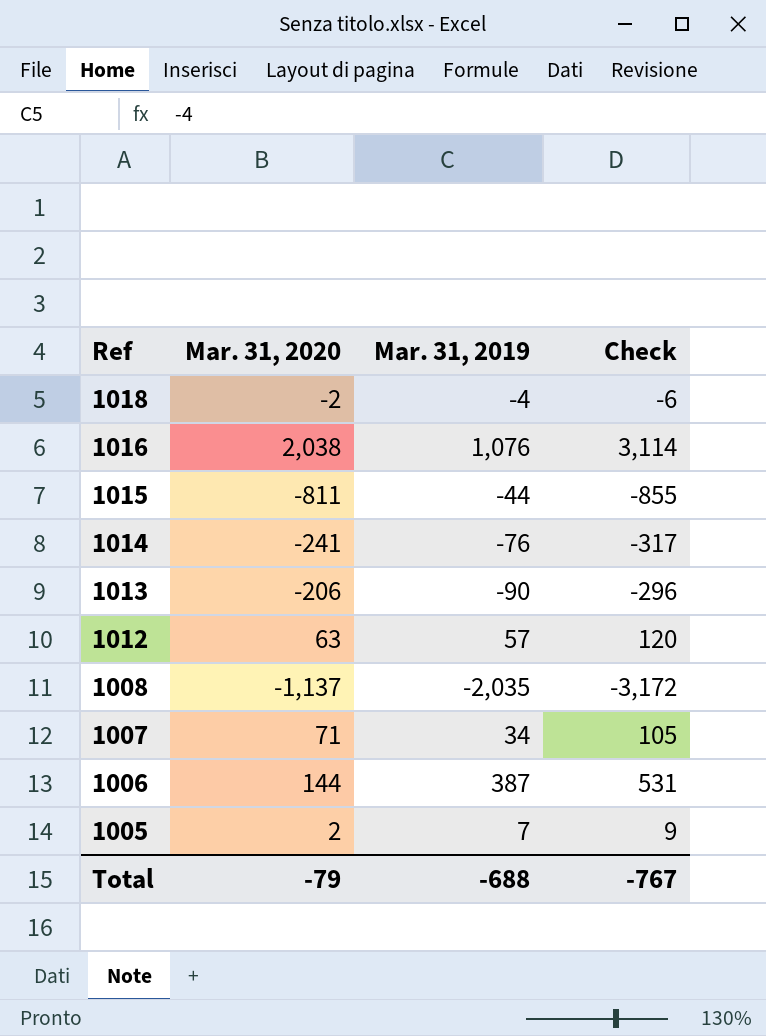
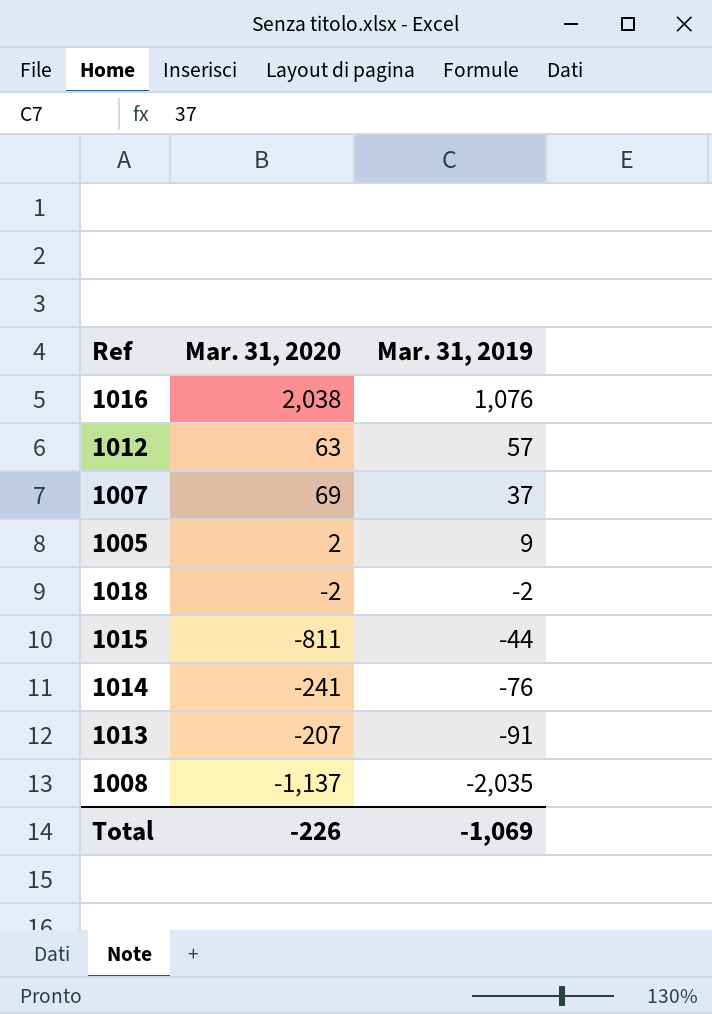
row order: Ref descending -> Mar. 31, 2019 descending
column Check | formula: [Mar. 31, 2020] + [Mar. 31, 2019] -> none
row 1006: 144 | 387 | 531 -> none
1007 | Mar. 31, 2020: 71 -> 69
1007 | Mar. 31, 2019: 34 -> 37
1005 | Mar. 31, 2019: 7 -> 9
1018 | Mar. 31, 2019: -4 -> -2
1013 | Mar. 31, 2020: -206 -> -207
1013 | Mar. 31, 2019: -90 -> -91
Total | Mar. 31, 2020: -79 -> -226
Total | Mar. 31, 2019: -688 -> -1,069

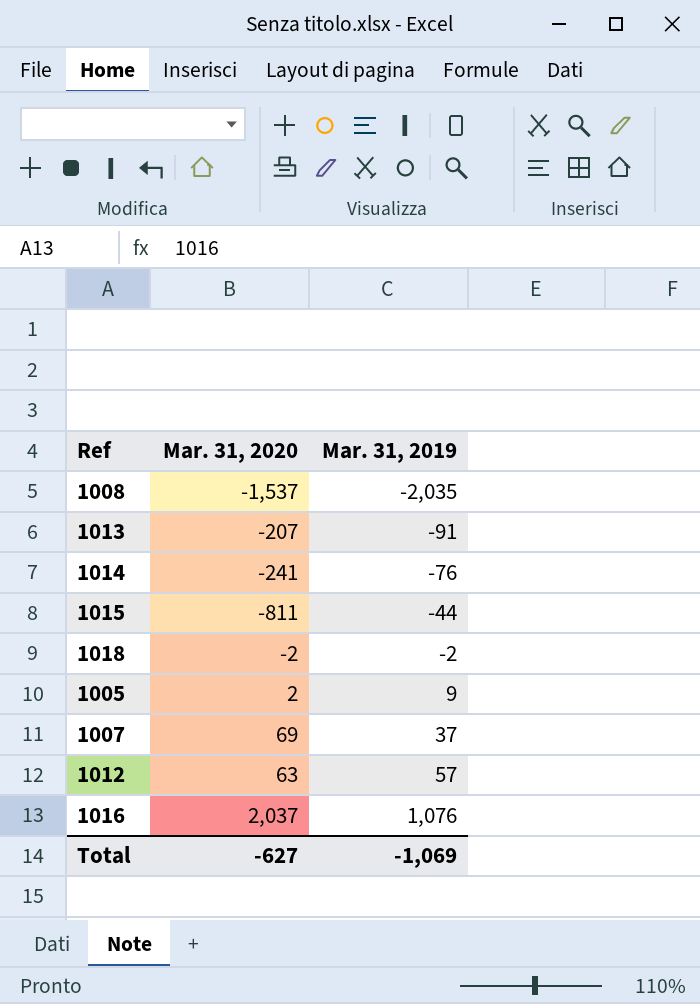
row order: Mar. 31, 2019 descending -> Mar. 31, 2019 ascending
1008 | Mar. 31, 2020: -1,137 -> -1,537
1016 | Mar. 31, 2020: 2,038 -> 2,037
Total | Mar. 31, 2020: -226 -> -627

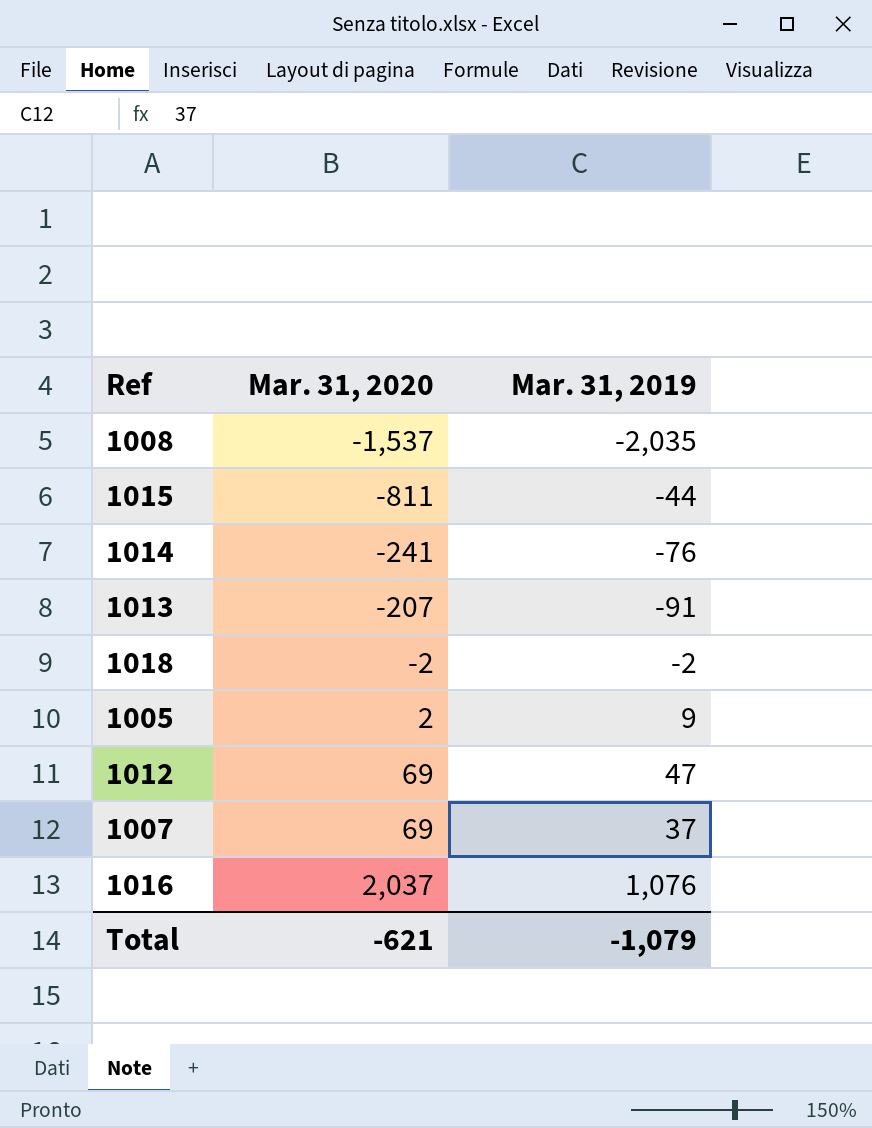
row order: Mar. 31, 2019 ascending -> Mar. 31, 2020 ascending
1012 | Mar. 31, 2020: 63 -> 69
1012 | Mar. 31, 2019: 57 -> 47
Total | Mar. 31, 2020: -627 -> -621
Total | Mar. 31, 2019: -1,069 -> -1,079

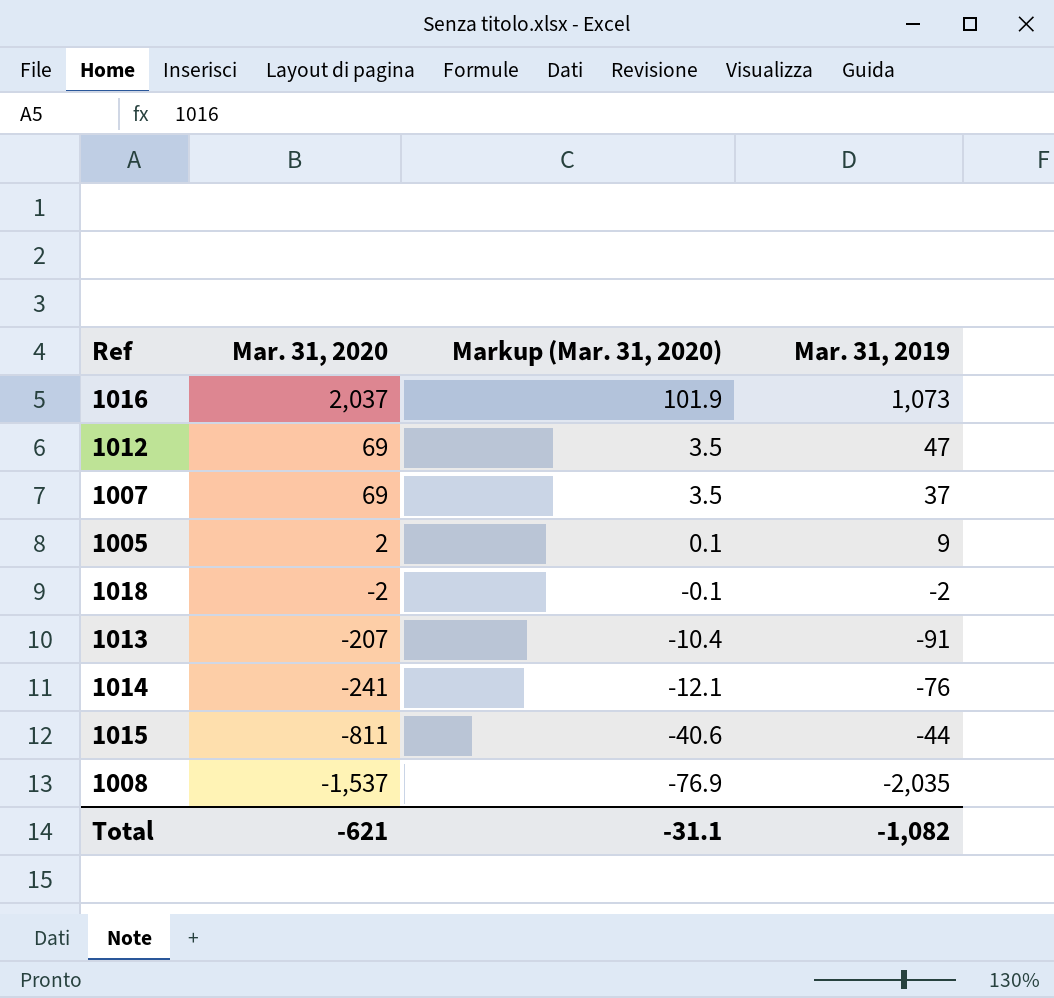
row order: Mar. 31, 2020 ascending -> Mar. 31, 2020 descending
column Markup (Mar. 31, 2020) | formula: none -> [Mar. 31, 2020] * 0.05
1016 | Mar. 31, 2019: 1,076 -> 1,073
Total | Mar. 31, 2019: -1,079 -> -1,082

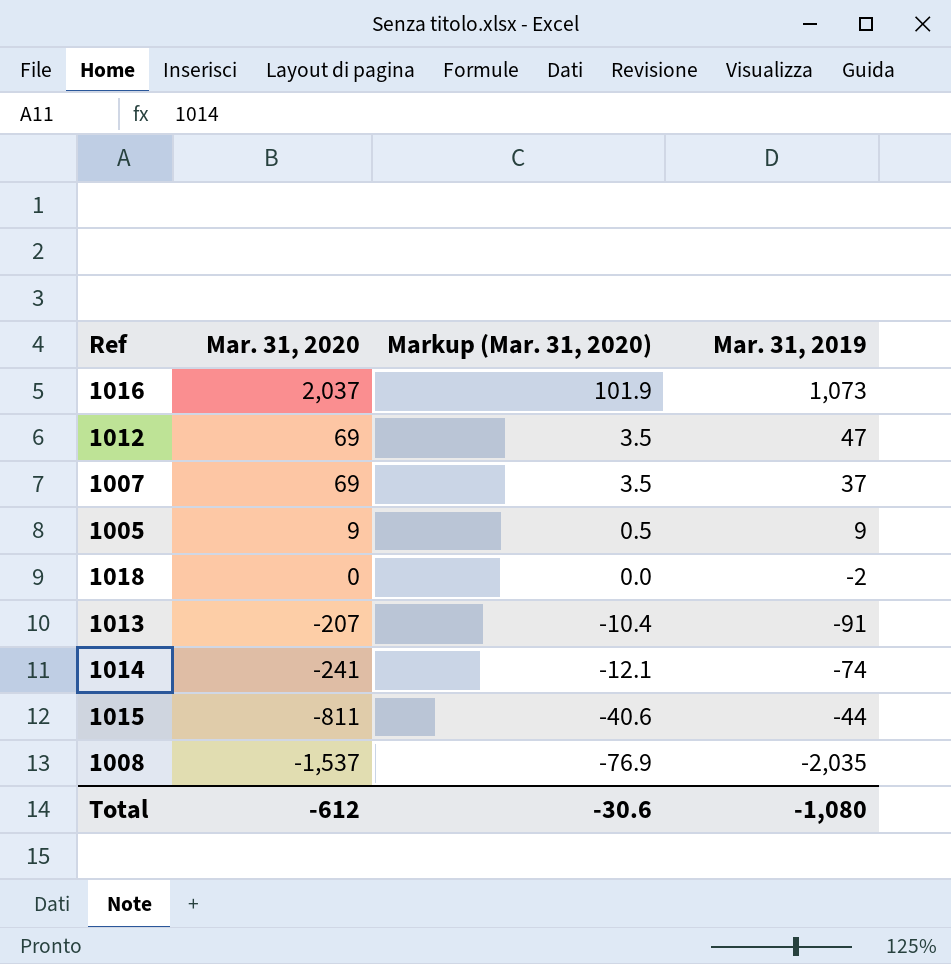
1005 | Mar. 31, 2020: 2 -> 9
1005 | Markup (Mar. 31, 2020): 0.1 -> 0.5
1018 | Mar. 31, 2020: -2 -> 0
1018 | Markup (Mar. 31, 2020): -0.1 -> 0.0
1014 | Mar. 31, 2019: -76 -> -74
Total | Mar. 31, 2020: -621 -> -612
Total | Markup (Mar. 31, 2020): -31.1 -> -30.6
Total | Mar. 31, 2019: -1,082 -> -1,080

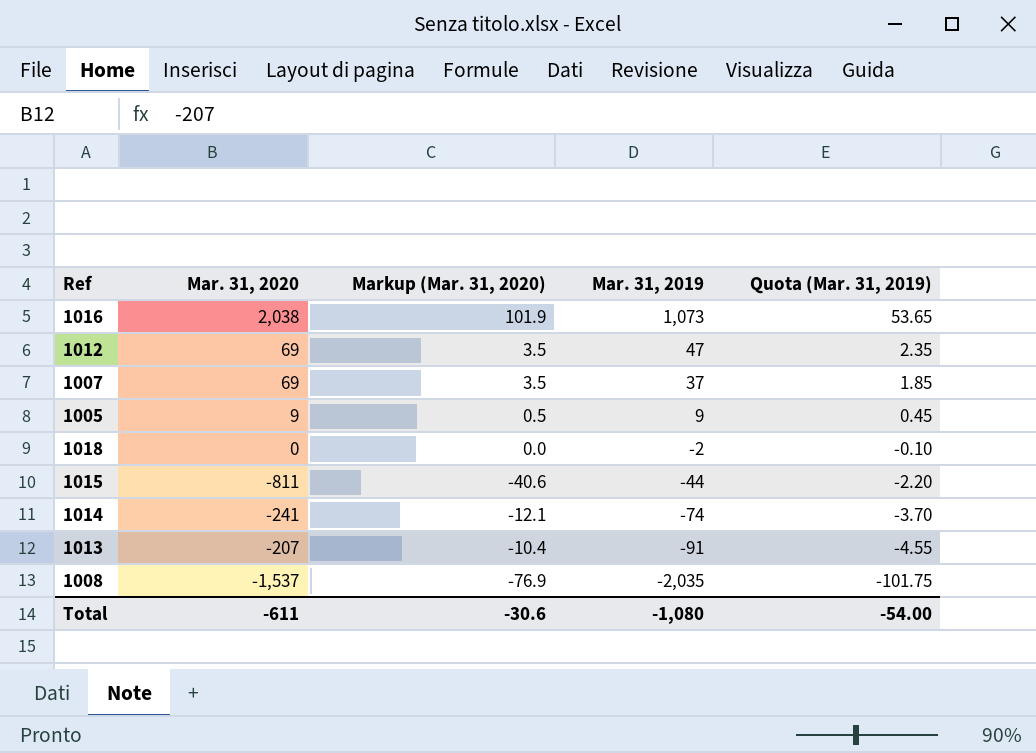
row order: Mar. 31, 2020 descending -> Mar. 31, 2019 descending
column Quota (Mar. 31, 2019) | formula: none -> [Mar. 31, 2019] * 0.05
1016 | Mar. 31, 2020: 2,037 -> 2,038
Total | Mar. 31, 2020: -612 -> -611

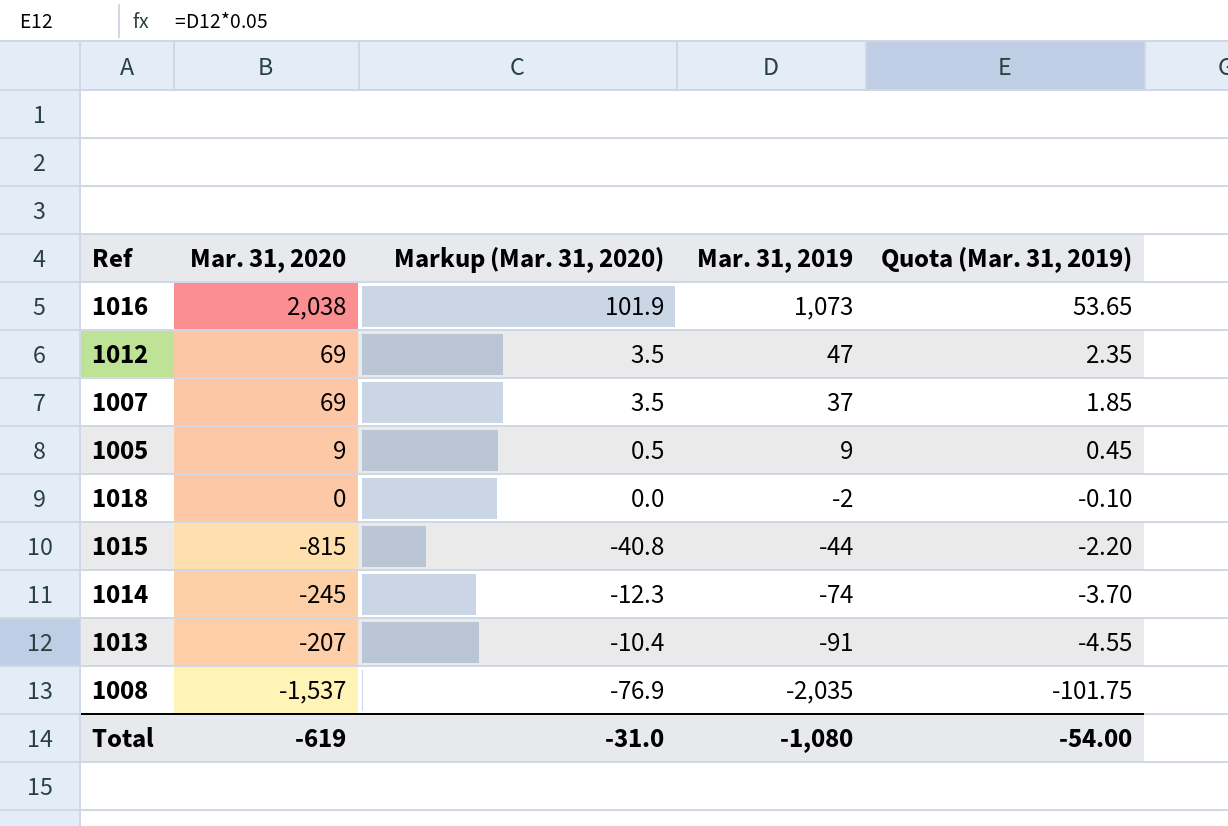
1015 | Mar. 31, 2020: -811 -> -815
1015 | Markup (Mar. 31, 2020): -40.6 -> -40.8
1014 | Mar. 31, 2020: -241 -> -245
1014 | Markup (Mar. 31, 2020): -12.1 -> -12.3
Total | Mar. 31, 2020: -611 -> -619
Total | Markup (Mar. 31, 2020): -30.6 -> -31.0

